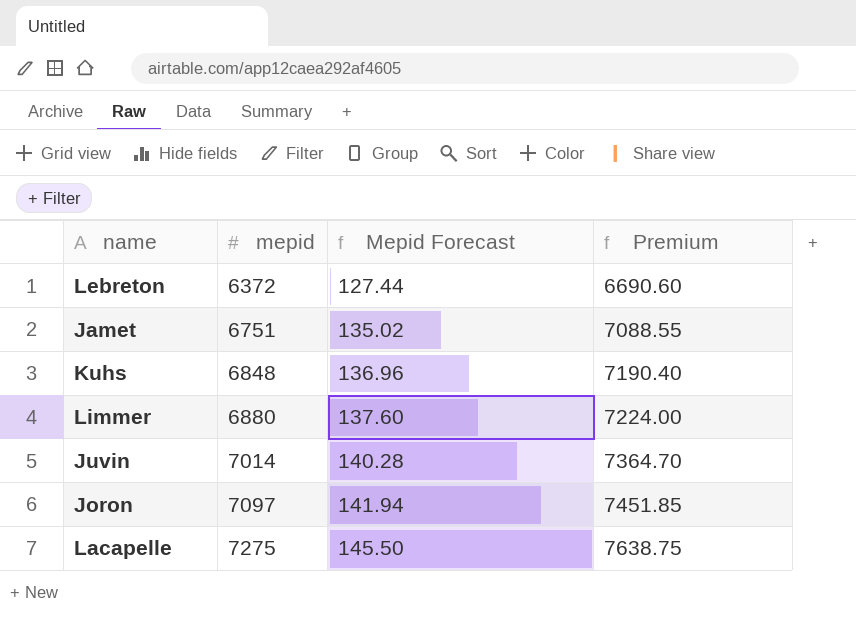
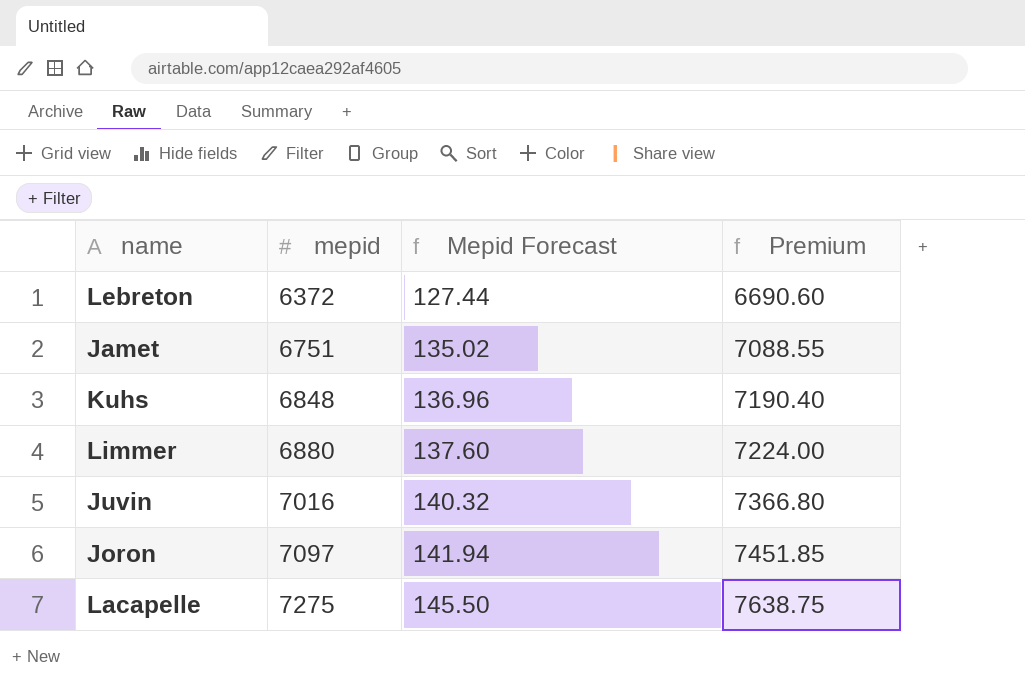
Juvin | mepid: 7014 -> 7016
Juvin | Mepid Forecast: 140.28 -> 140.32
Juvin | Premium: 7364.70 -> 7366.80

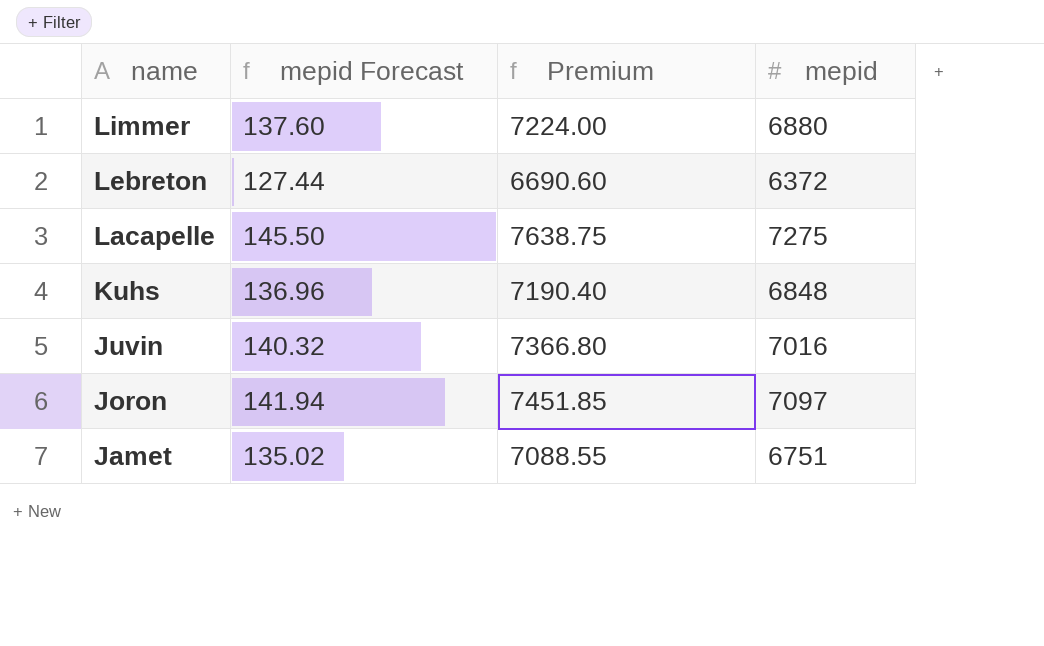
row order: mepid ascending -> name descending
column name: Mepid Forecast -> mepid Forecast
column mepid | position: 2 -> 4

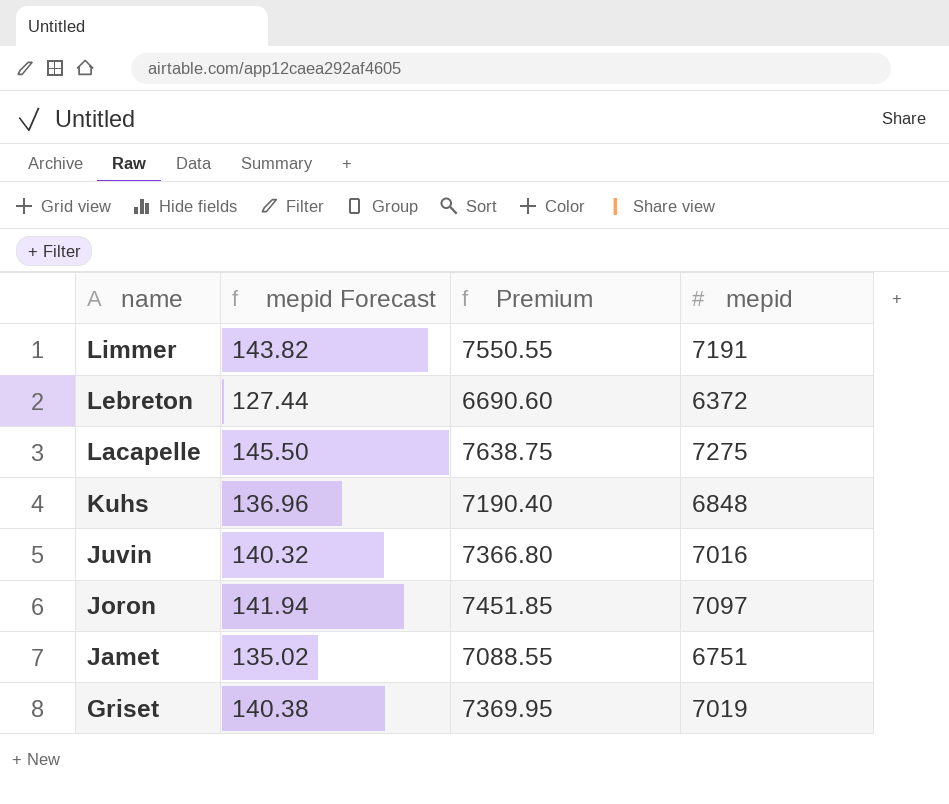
Limmer | mepid Forecast: 137.60 -> 143.82
Limmer | Premium: 7224.00 -> 7550.55
Limmer | mepid: 6880 -> 7191
row Griset: none -> 140.38 | 7369.95 | 7019

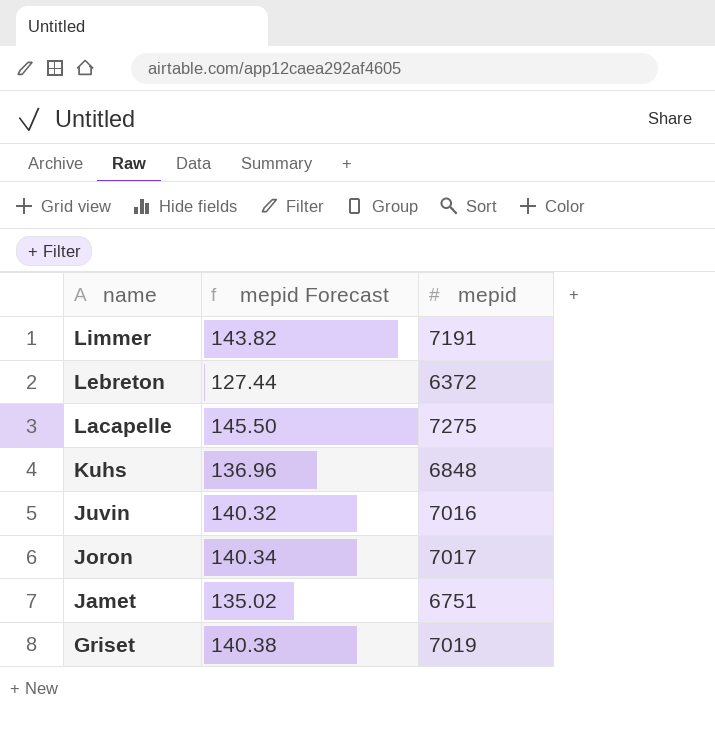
column Premium | formula: [mepid] * 1.05 -> none
Joron | mepid Forecast: 141.94 -> 140.34
Joron | mepid: 7097 -> 7017

